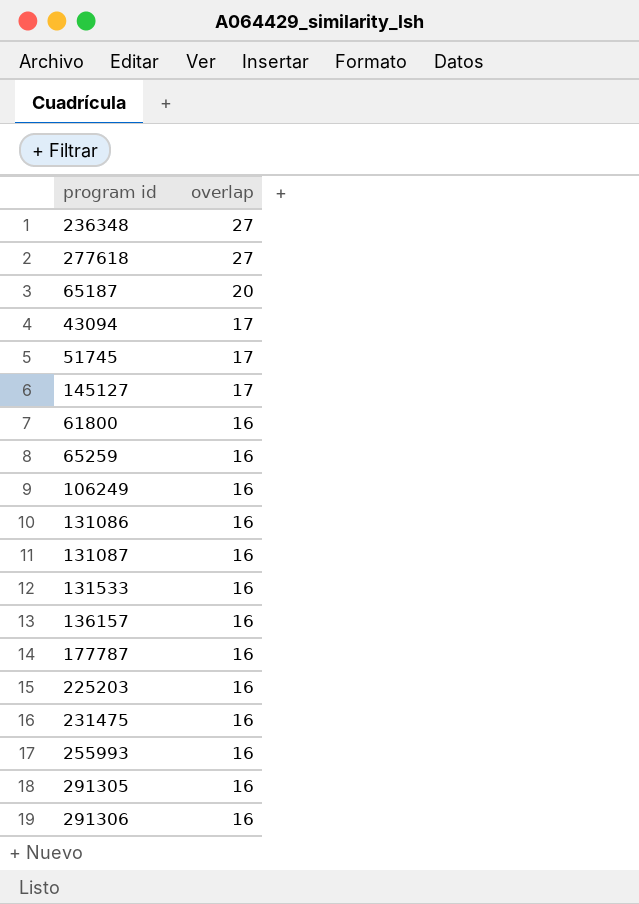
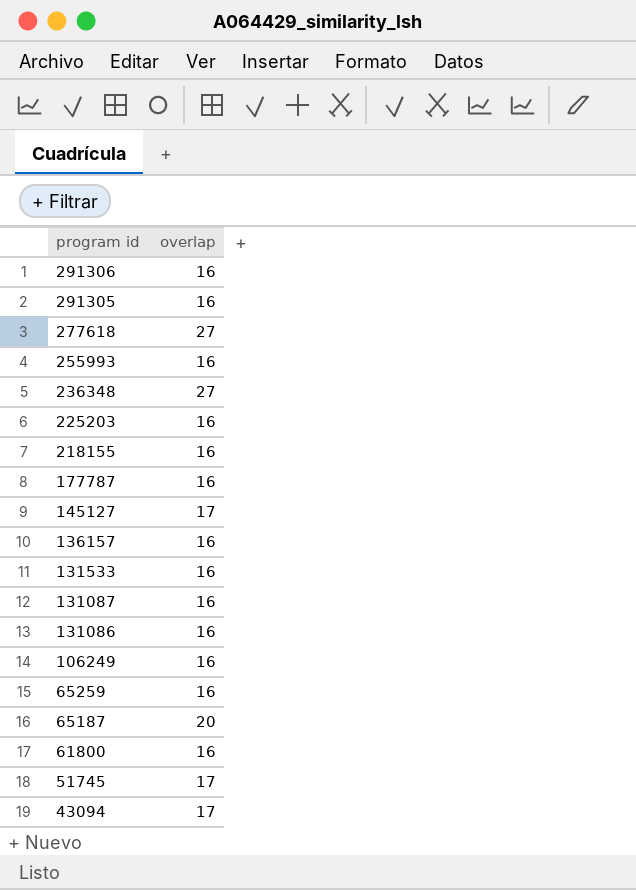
row order: overlap descending -> program id descending
row 231475: 16 -> none
row 218155: none -> 16

